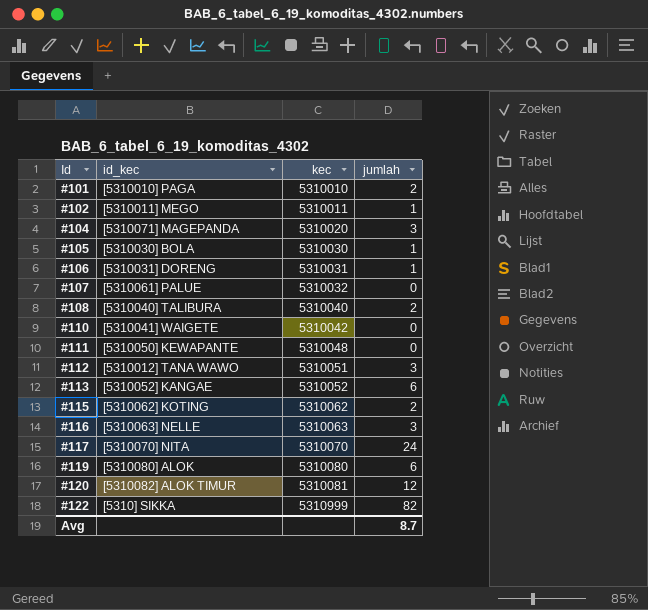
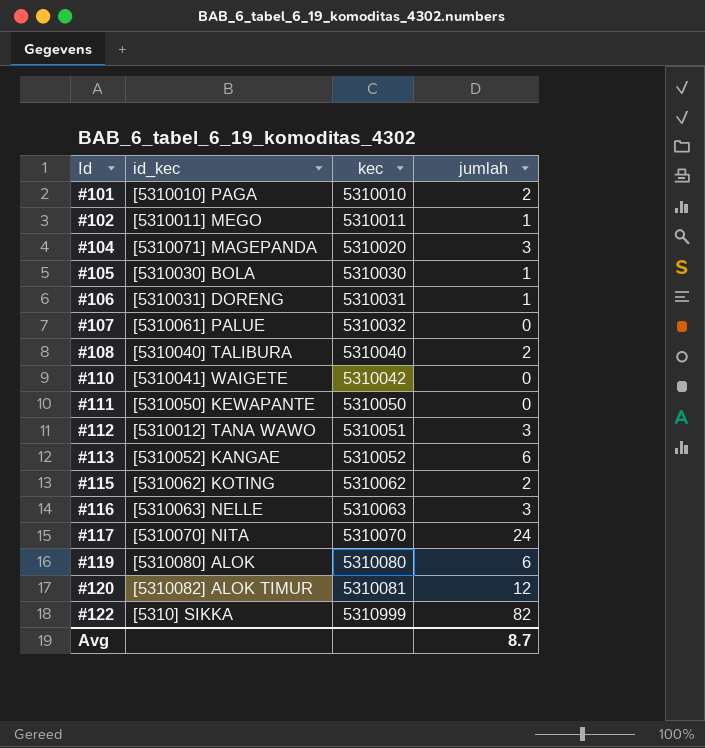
#111 | kec: 5310048 -> 5310050

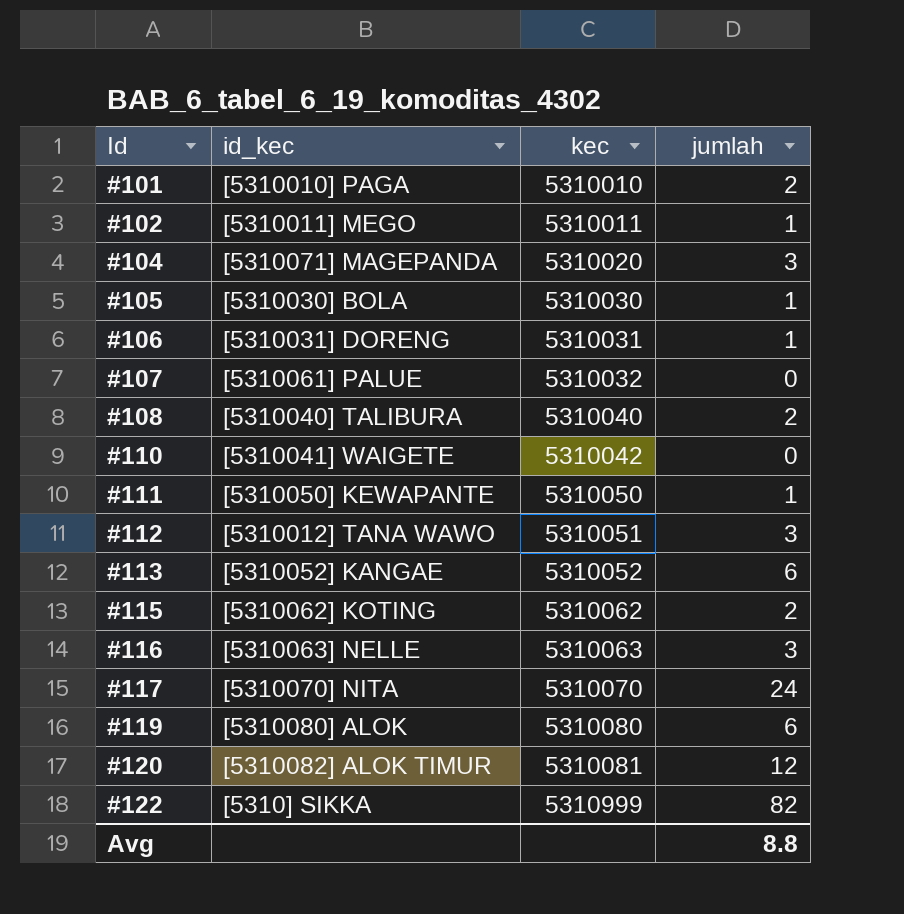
#111 | jumlah: 0 -> 1
Avg | jumlah: 8.7 -> 8.8

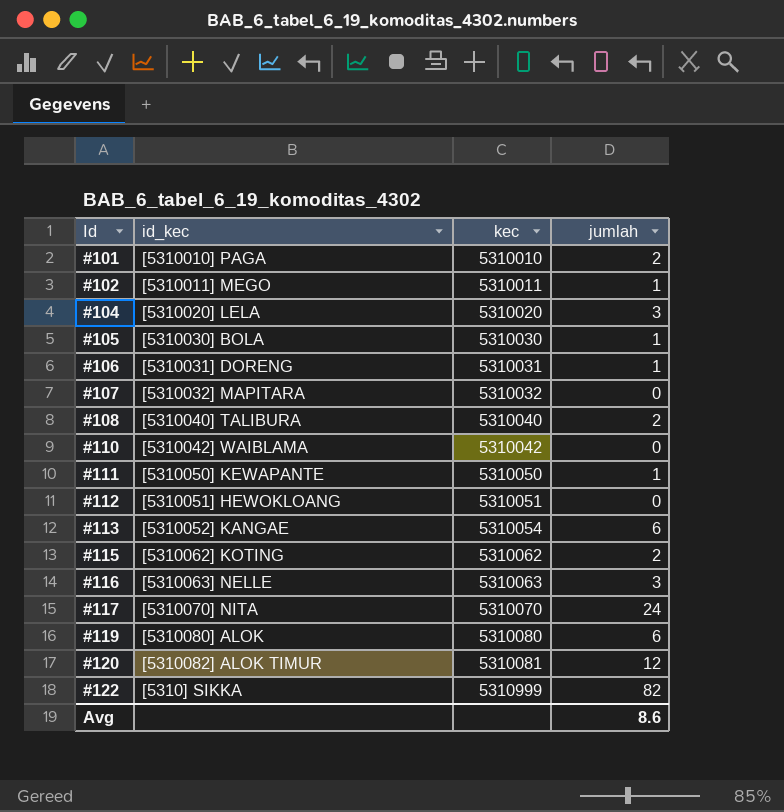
#104 | id_kec: [5310071] MAGEPANDA -> [5310020] LELA
#107 | id_kec: [5310061] PALUE -> [5310032] MAPITARA
#110 | id_kec: [5310041] WAIGETE -> [5310042] WAIBLAMA
#112 | id_kec: [5310012] TANA WAWO -> [5310051] HEWOKLOANG
#112 | jumlah: 3 -> 0
#113 | kec: 5310052 -> 5310054
Avg | jumlah: 8.8 -> 8.6

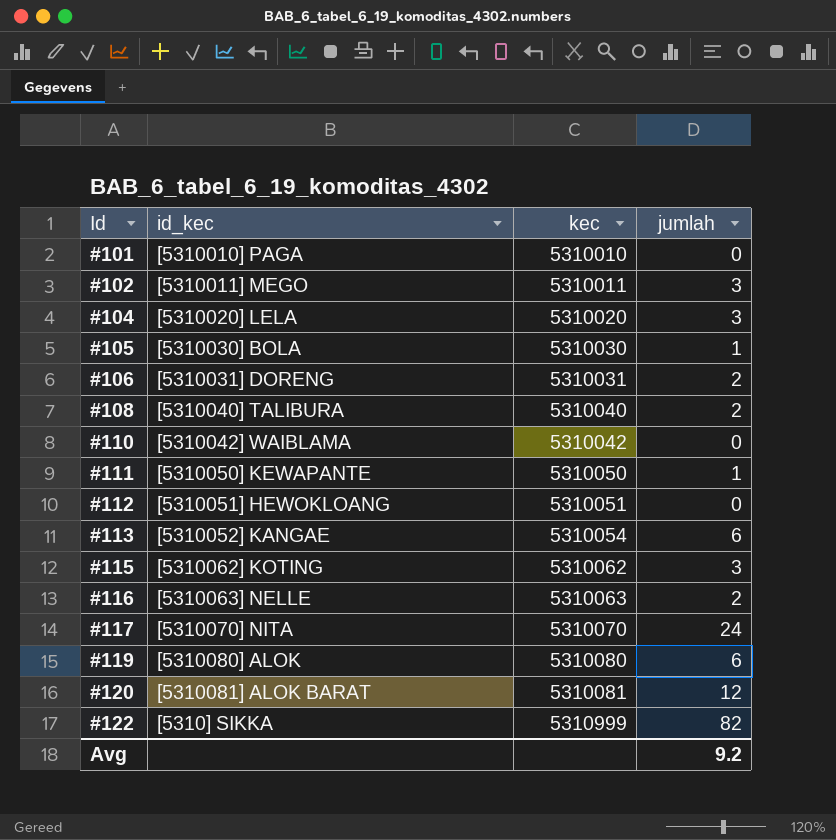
row #107: [5310032] MAPITARA | 5310032 | 0 -> none
#101 | jumlah: 2 -> 0
#102 | jumlah: 1 -> 3
#106 | jumlah: 1 -> 2
#115 | jumlah: 2 -> 3
#116 | jumlah: 3 -> 2
#120 | id_kec: [5310082] ALOK TIMUR -> [5310081] ALOK BARAT
Avg | jumlah: 8.6 -> 9.2

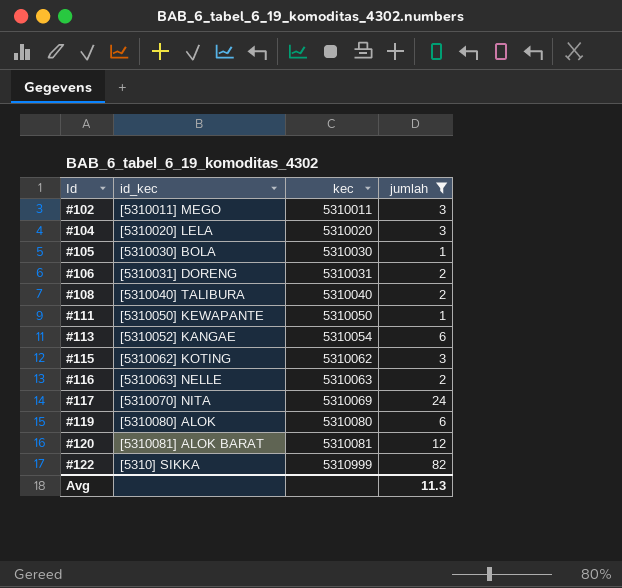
filter: none -> jumlah != 0
#117 | kec: 5310070 -> 5310069
Avg | jumlah: 9.2 -> 11.3

